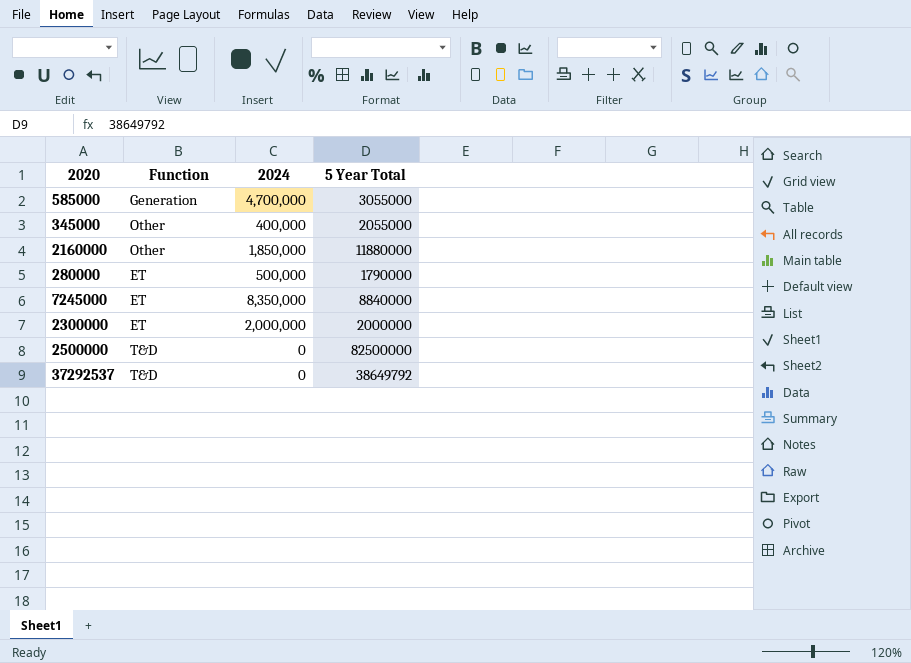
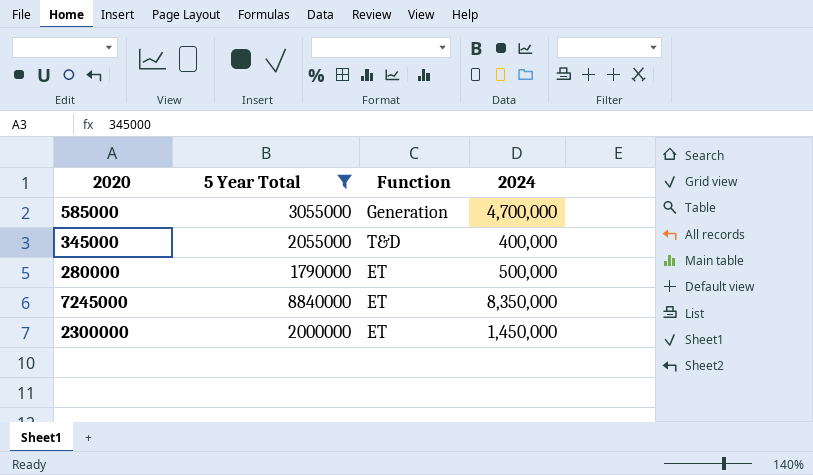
filter: none -> 5 Year Total <= 8840000
column 5 Year Total | position: 4 -> 2
345000 | Function: Other -> T&D
2300000 | 2024: 2,000,000 -> 1,450,000

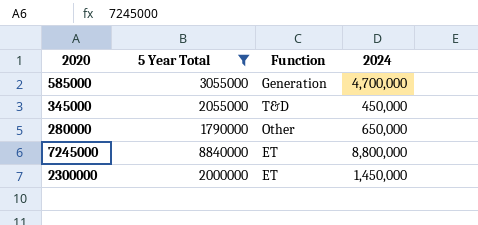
345000 | 2024: 400,000 -> 450,000
280000 | Function: ET -> Other
280000 | 2024: 500,000 -> 650,000
7245000 | 2024: 8,350,000 -> 8,800,000

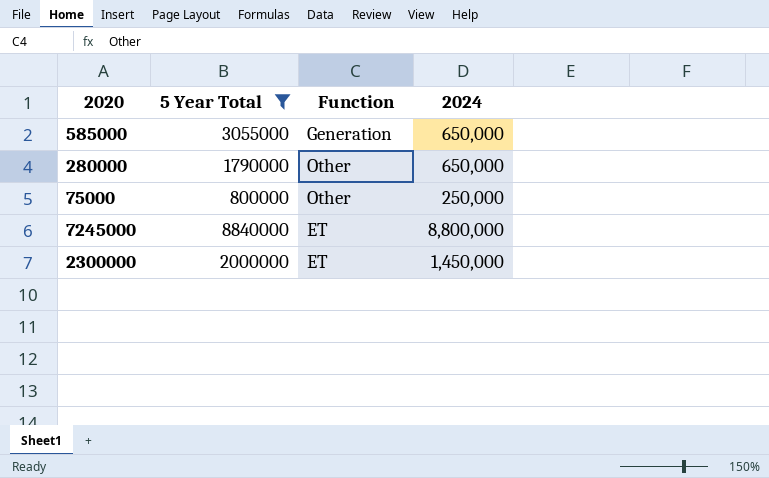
row 345000: 2055000 | T&D | 450,000 -> none
585000 | 2024: 4,700,000 -> 650,000
row 75000: none -> 800000 | Other | 250,000

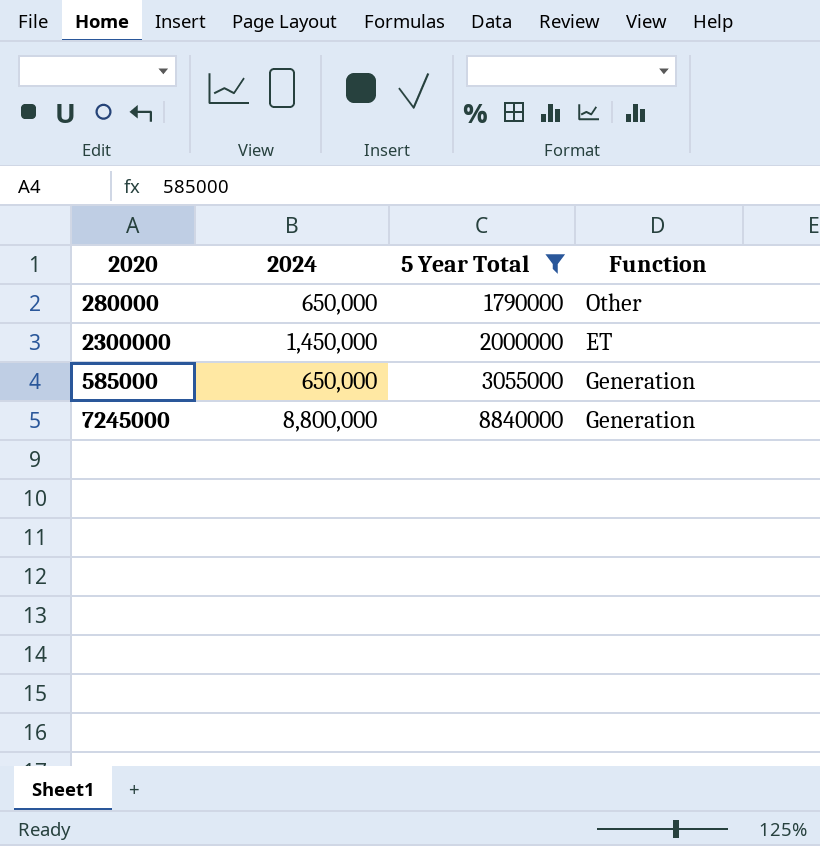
row order: none -> 5 Year Total ascending
column 2024 | position: 4 -> 2
row 75000: 800000 | Other | 250,000 -> none
7245000 | Function: ET -> Generation

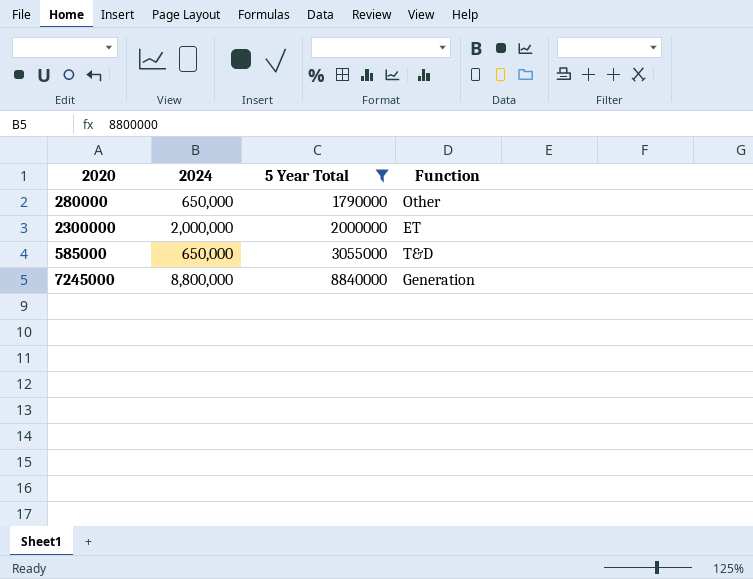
2300000 | 2024: 1,450,000 -> 2,000,000
585000 | Function: Generation -> T&D

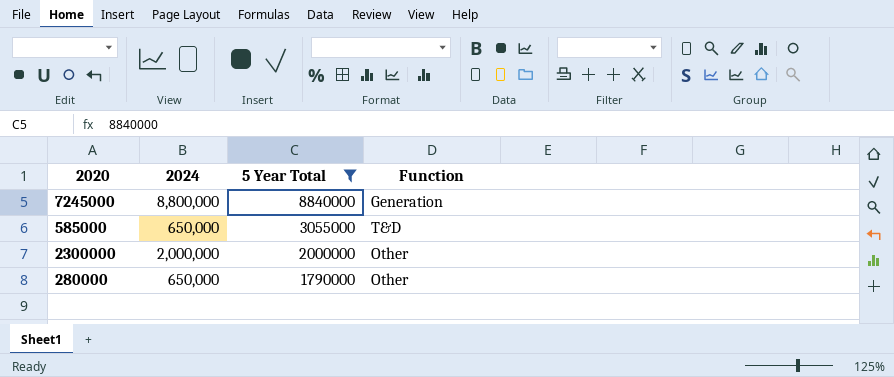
row order: 5 Year Total ascending -> 5 Year Total descending
2300000 | Function: ET -> Other

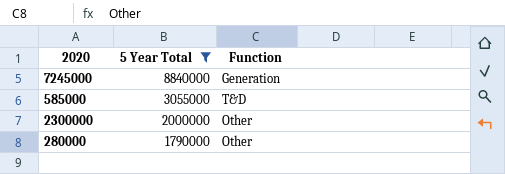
column 2024 | position: 2 -> none

